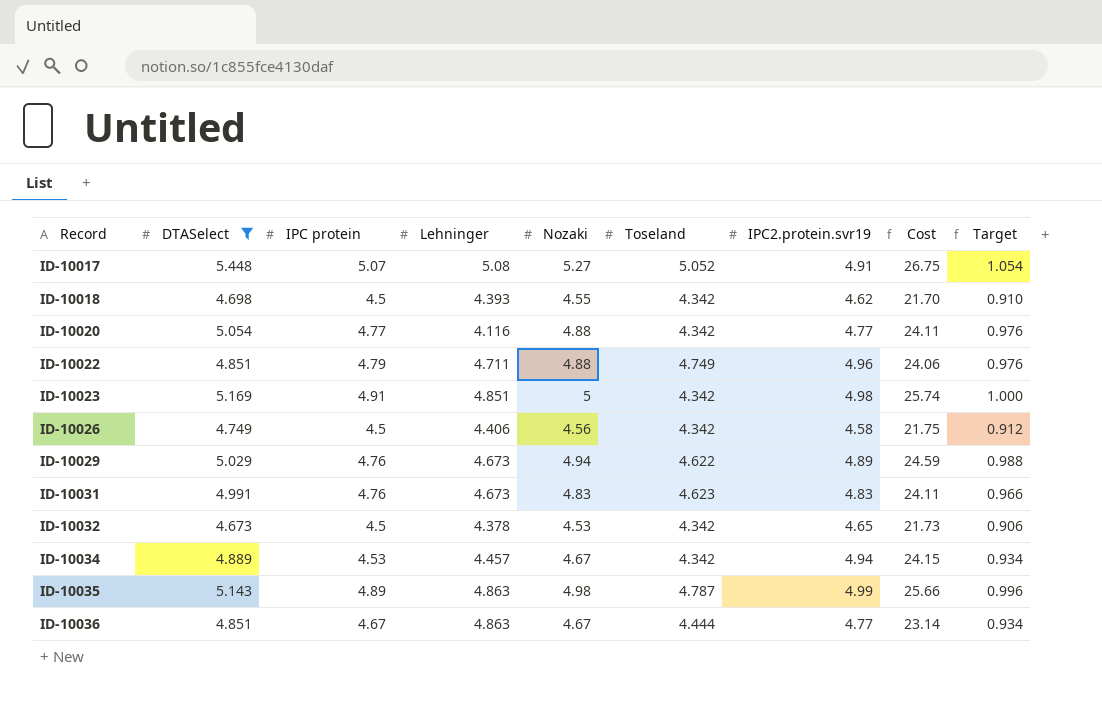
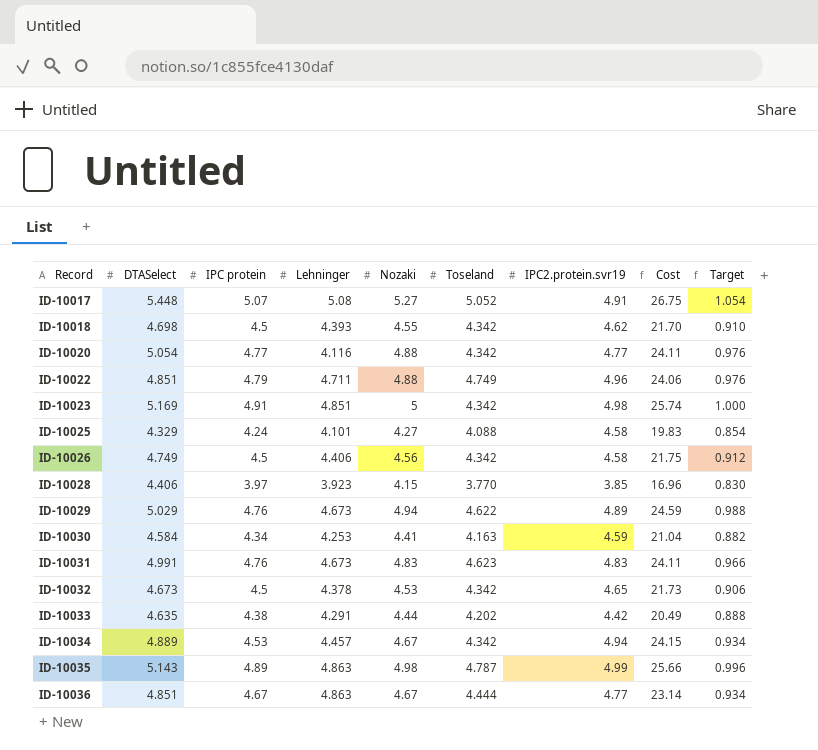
filter: DTASelect >= 4.673 -> none

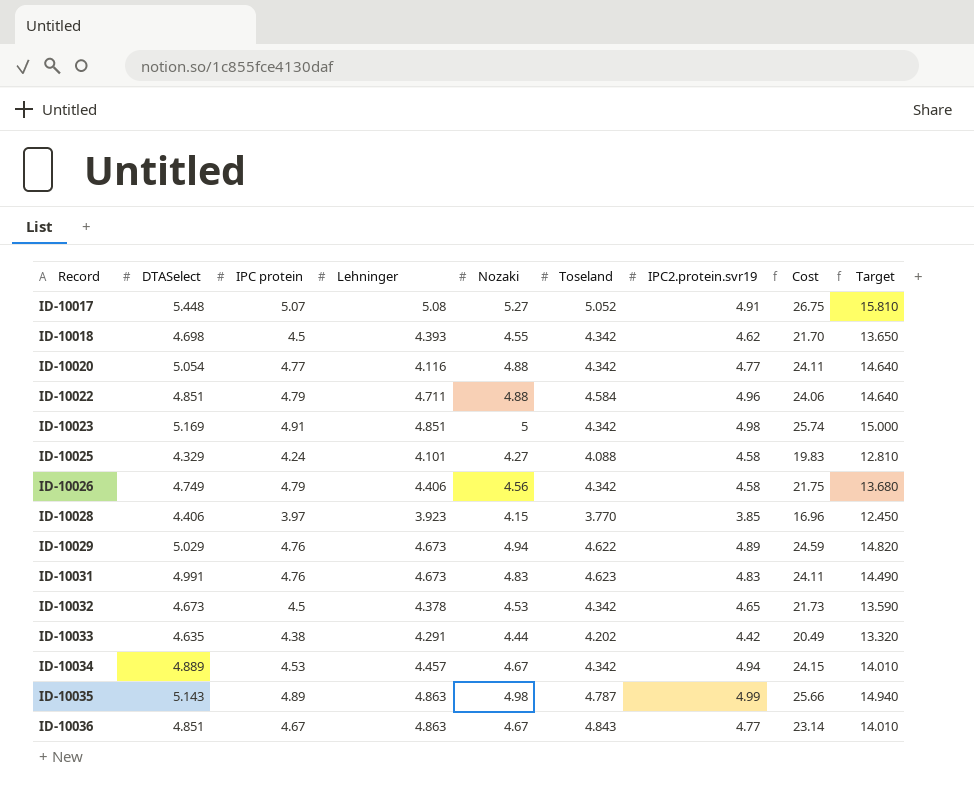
column Target | formula: [Nozaki] * 0.2 -> [Nozaki] * 3
row ID-10030: 4.584 | 4.34 | 4.253 | 4.41 | 4.163 | 4.59 | 21.04 | 0.882 -> none
ID-10022 | Toseland: 4.749 -> 4.584
ID-10026 | IPC protein: 4.5 -> 4.79
ID-10036 | Toseland: 4.444 -> 4.843

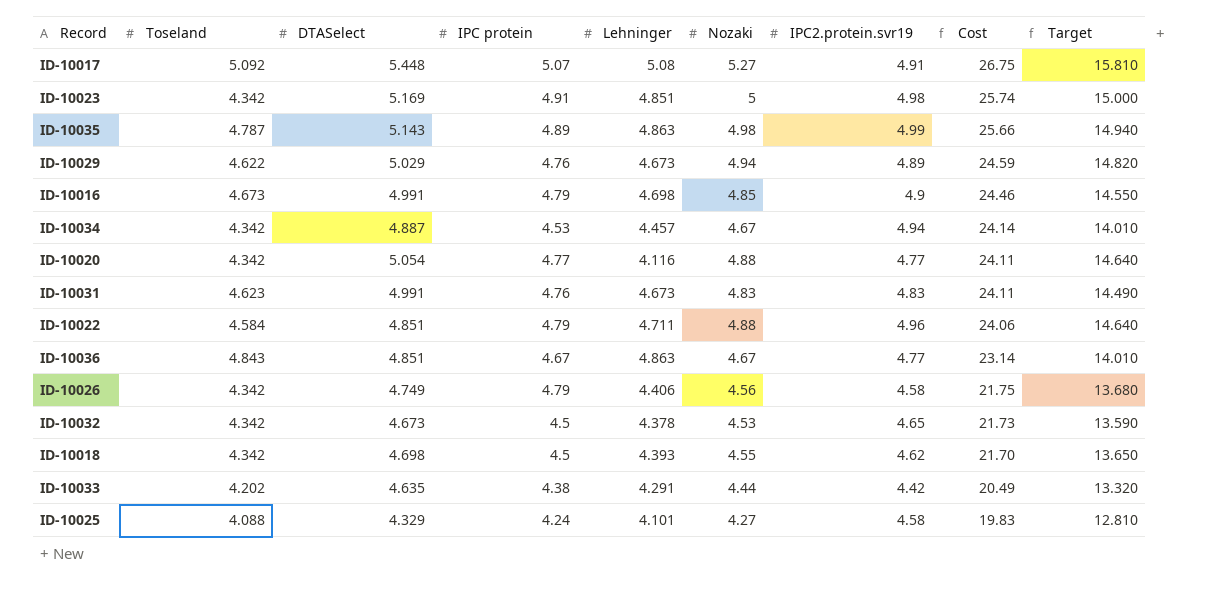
row order: Record ascending -> Cost descending
column Toseland | position: 6 -> 2
row ID-10028: 4.406 | 3.97 | 3.923 | 4.15 | 3.770 | 3.85 | 16.96 | 12.450 -> none
ID-10017 | Toseland: 5.052 -> 5.092
row ID-10016: none -> 4.673 | 4.991 | 4.79 | 4.698 | 4.85 | 4.9 | 24.46 | 14.550
ID-10034 | DTASelect: 4.889 -> 4.887
ID-10034 | Cost: 24.15 -> 24.14

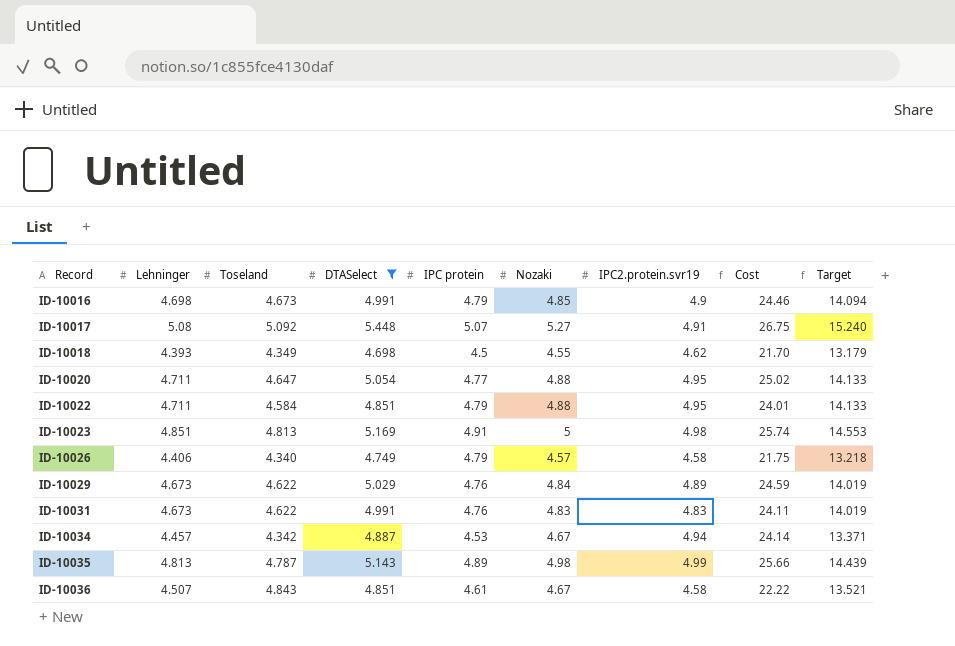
filter: none -> DTASelect >= 4.698
row order: Cost descending -> Record ascending
column Lehninger | position: 5 -> 2
column Target | formula: [Nozaki] * 3 -> [Lehninger] * 3
ID-10018 | Toseland: 4.342 -> 4.349
ID-10020 | Lehninger: 4.116 -> 4.711
ID-10020 | Toseland: 4.342 -> 4.647
ID-10020 | IPC2.protein.svr19: 4.77 -> 4.95
ID-10020 | Cost: 24.11 -> 25.02
ID-10022 | IPC2.protein.svr19: 4.96 -> 4.95
ID-10022 | Cost: 24.06 -> 24.01
ID-10023 | Toseland: 4.342 -> 4.813
ID-10026 | Toseland: 4.342 -> 4.340
ID-10026 | Nozaki: 4.56 -> 4.57
ID-10029 | Nozaki: 4.94 -> 4.84
ID-10031 | Toseland: 4.623 -> 4.622
ID-10035 | Lehninger: 4.863 -> 4.813
ID-10036 | Lehninger: 4.863 -> 4.507
ID-10036 | IPC protein: 4.67 -> 4.61
ID-10036 | IPC2.protein.svr19: 4.77 -> 4.58
ID-10036 | Cost: 23.14 -> 22.22

